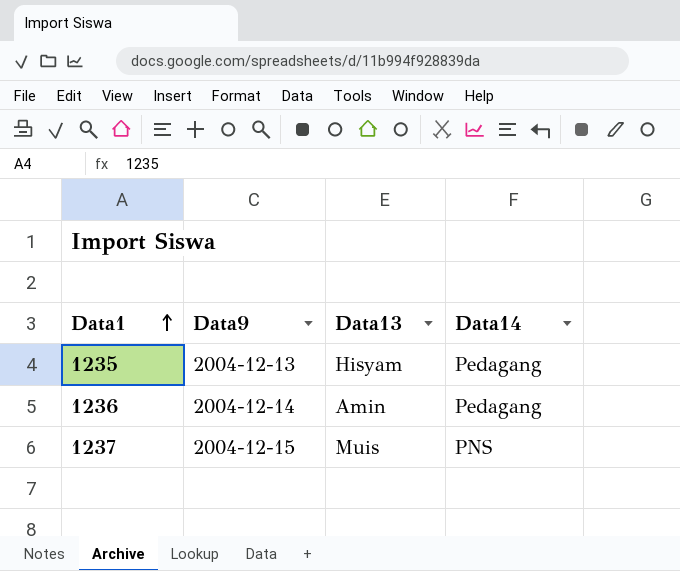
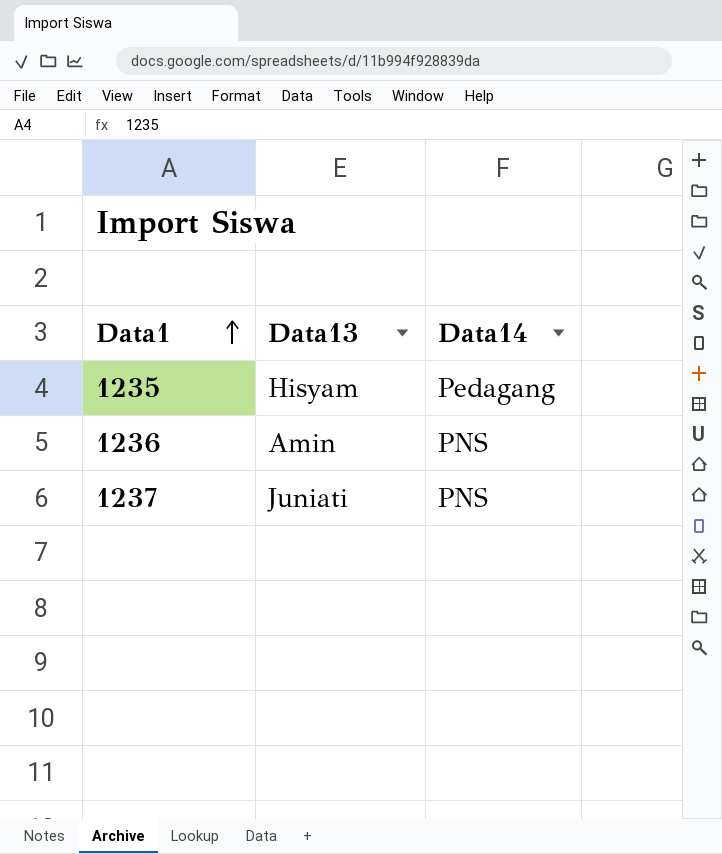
column Data9 | position: 2 -> none
1236 | Data14: Pedagang -> PNS
1237 | Data13: Muis -> Juniati

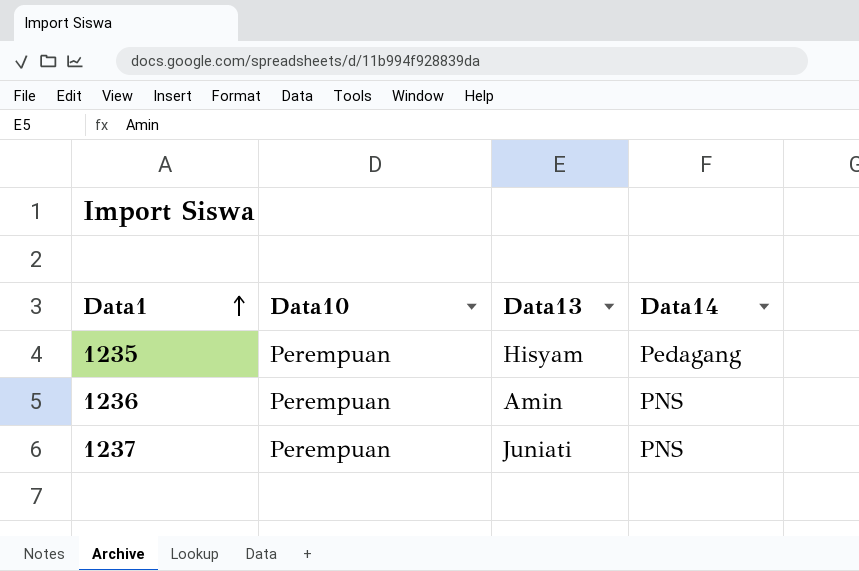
column Data10 | position: none -> 2

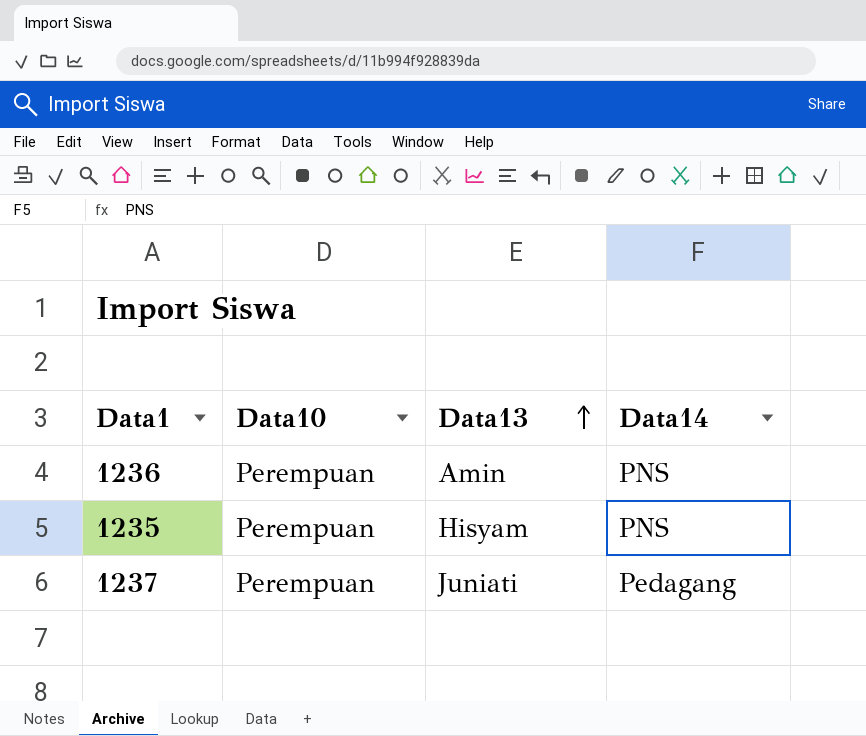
row order: Data1 ascending -> Data13 ascending
1235 | Data14: Pedagang -> PNS
1237 | Data14: PNS -> Pedagang

